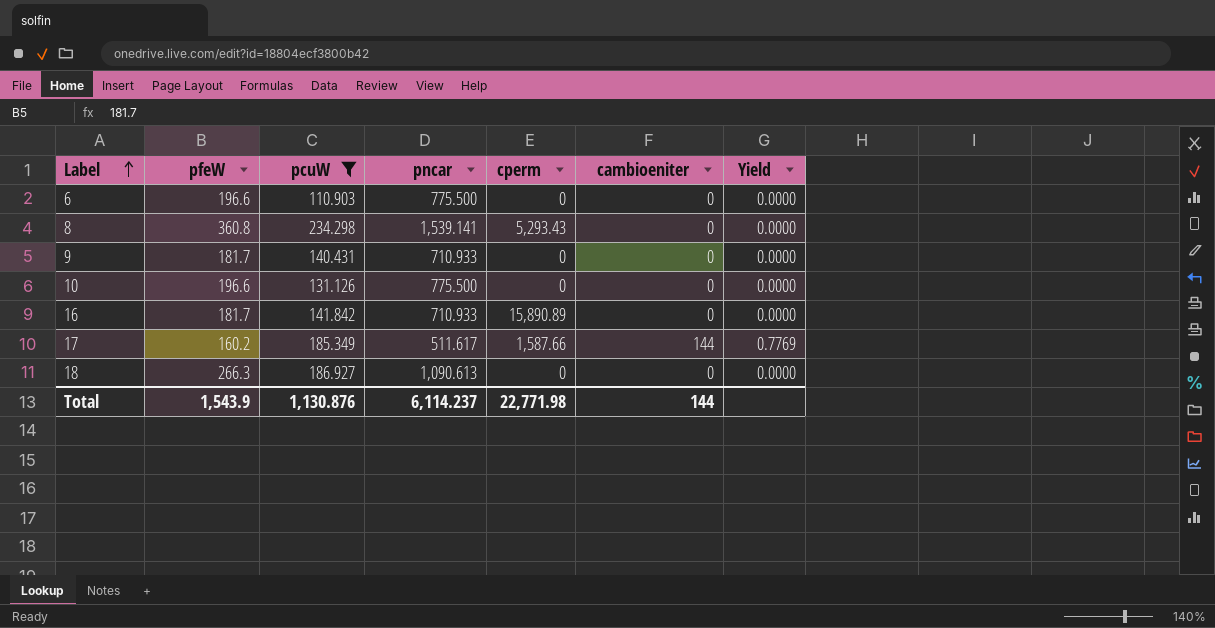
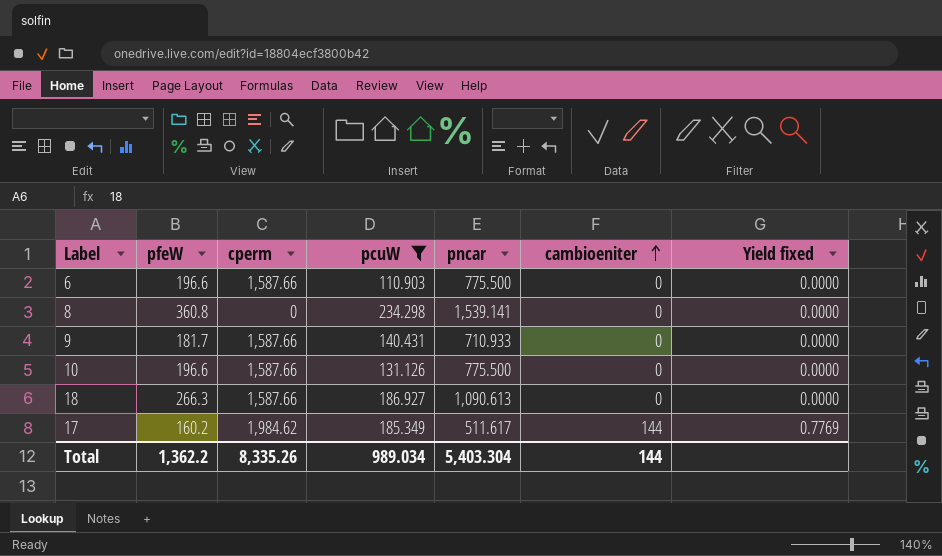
row order: Label ascending -> cambioeniter ascending
column cperm | position: 5 -> 3
column name: Yield -> Yield fixed
row 16: 181.7 | 141.842 | 710.933 | 15,890.89 | 0 | 0.0000 -> none
6 | cperm: 0 -> 1,587.66
8 | cperm: 5,293.43 -> 0
9 | cperm: 0 -> 1,587.66
10 | cperm: 0 -> 1,587.66
18 | cperm: 0 -> 1,587.66
17 | cperm: 1,587.66 -> 1,984.62
Total | pfeW: 1,543.9 -> 1,362.2
Total | cperm: 22,771.98 -> 8,335.26
Total | pcuW: 1,130.876 -> 989.034
Total | pncar: 6,114.237 -> 5,403.304

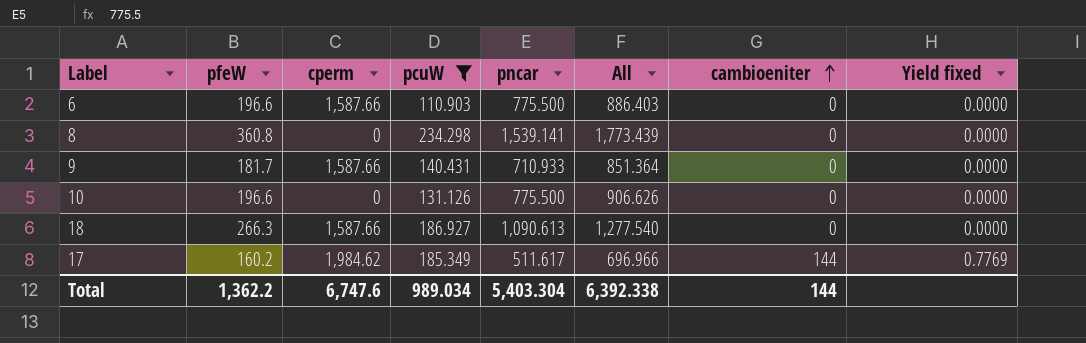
column All | formula: none -> [pcuW] + [pncar]
10 | cperm: 1,587.66 -> 0
Total | cperm: 8,335.26 -> 6,747.6

